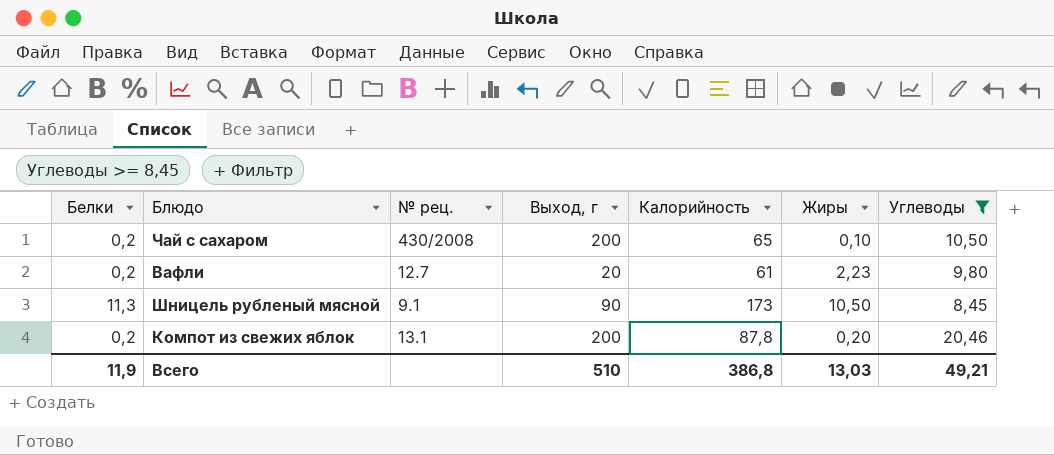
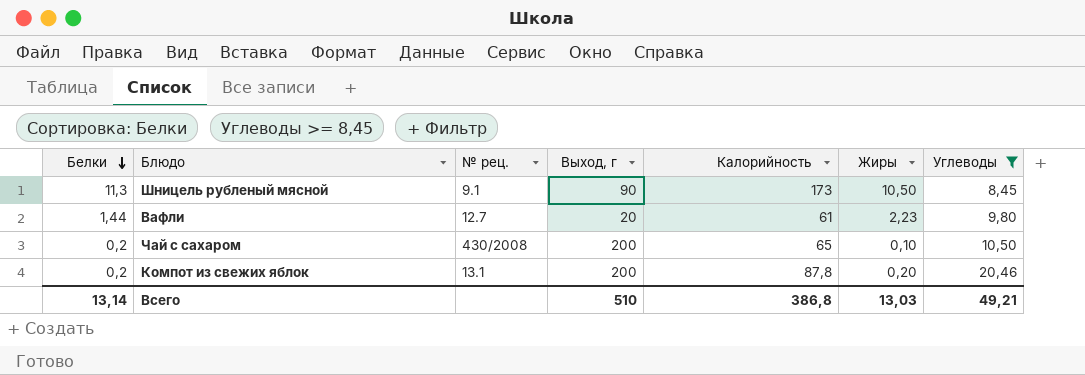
row order: none -> Белки descending
Вафли | Белки: 0,2 -> 1,44
Всего | Белки: 11,9 -> 13,14

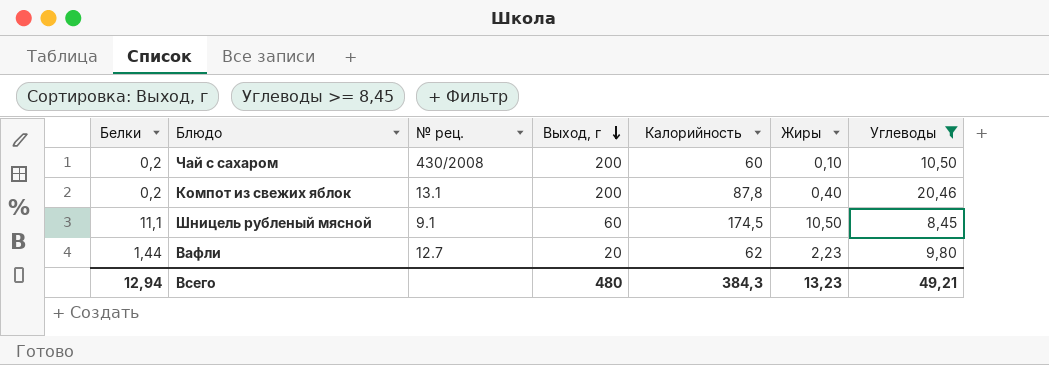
row order: Белки descending -> Выход, г descending
Чай с сахаром | Калорийность: 65 -> 60
Компот из свежих яблок | Жиры: 0,20 -> 0,40
Шницель рубленый мясной | Белки: 11,3 -> 11,1
Шницель рубленый мясной | Выход, г: 90 -> 60
Шницель рубленый мясной | Калорийность: 173 -> 174,5
Вафли | Калорийность: 61 -> 62
Всего | Белки: 13,14 -> 12,94
Всего | Выход, г: 510 -> 480
Всего | Калорийность: 386,8 -> 384,3
Всего | Жиры: 13,03 -> 13,23

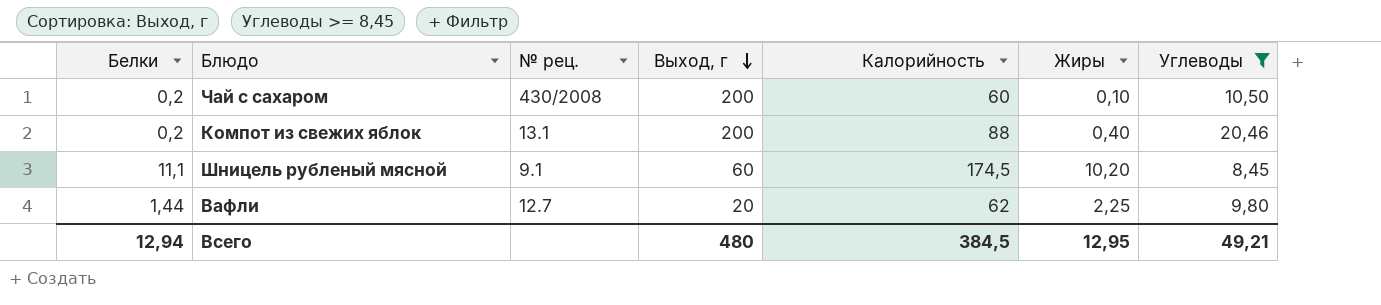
Компот из свежих яблок | Калорийность: 87,8 -> 88
Шницель рубленый мясной | Жиры: 10,50 -> 10,20
Вафли | Жиры: 2,23 -> 2,25
Всего | Калорийность: 384,3 -> 384,5
Всего | Жиры: 13,23 -> 12,95

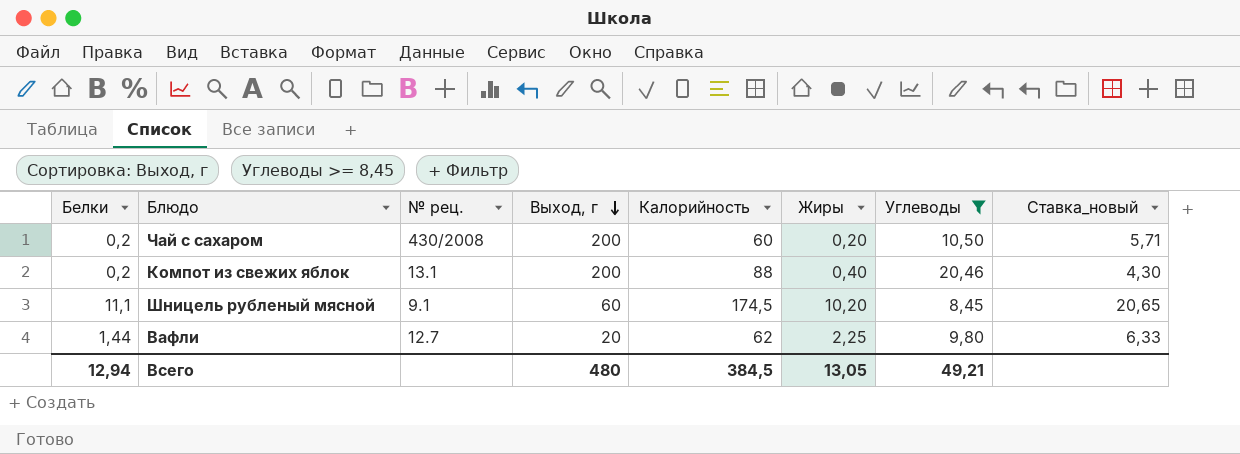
column Ставка_новый | formula: none -> [Калорийность] / [Углеводы]
Чай с сахаром | Жиры: 0,10 -> 0,20
Всего | Жиры: 12,95 -> 13,05

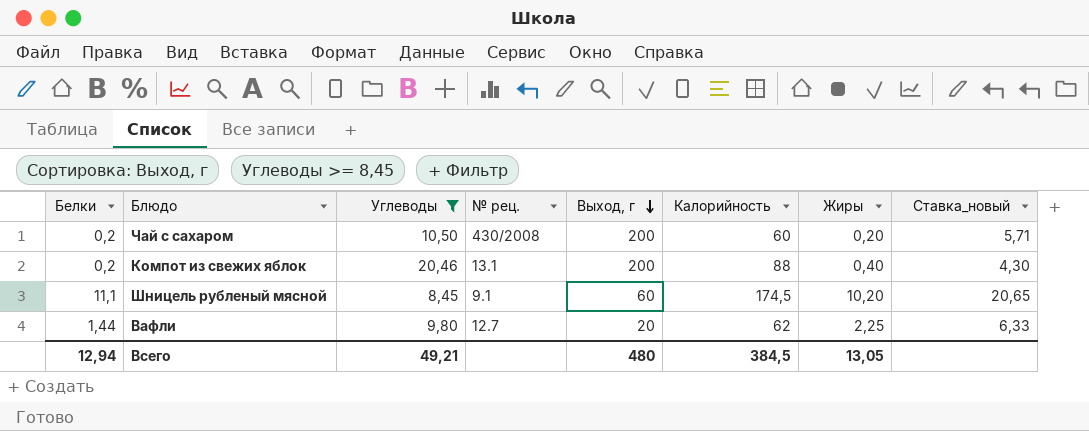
column Углеводы | position: 7 -> 3

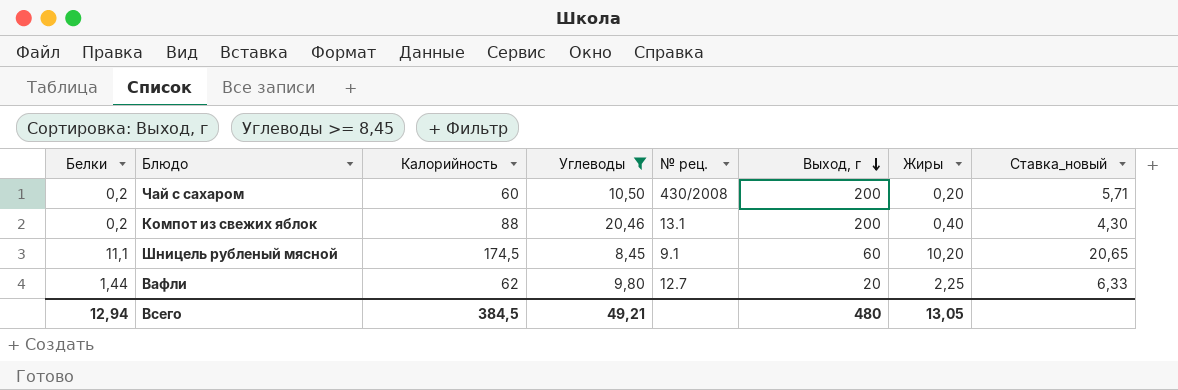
column Калорийность | position: 6 -> 3

